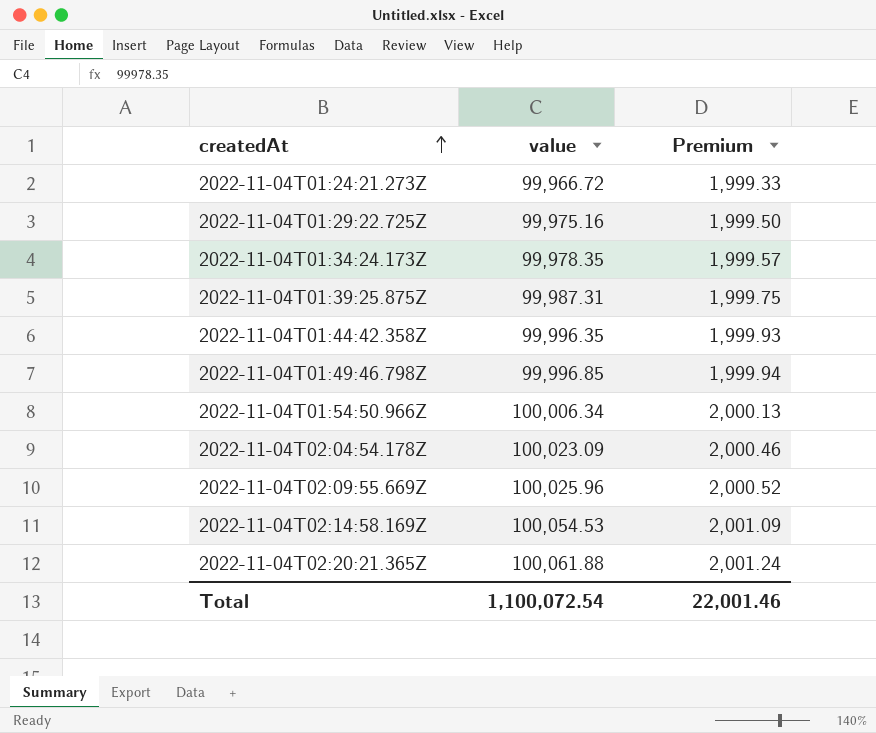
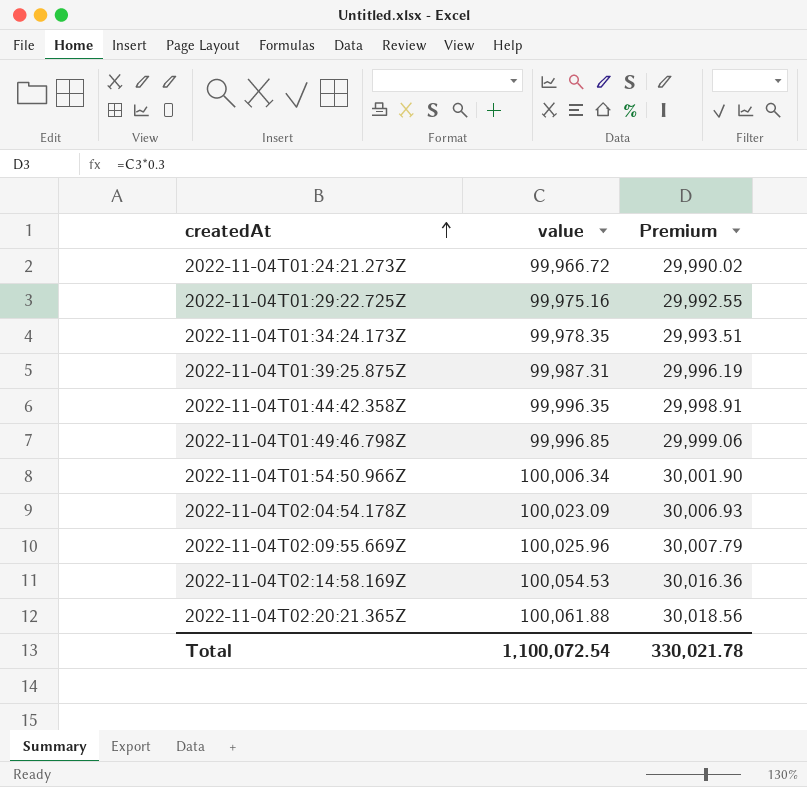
column Premium | formula: [value] * 0.02 -> [value] * 0.3
Total | Premium: 22,001.46 -> 330,021.78

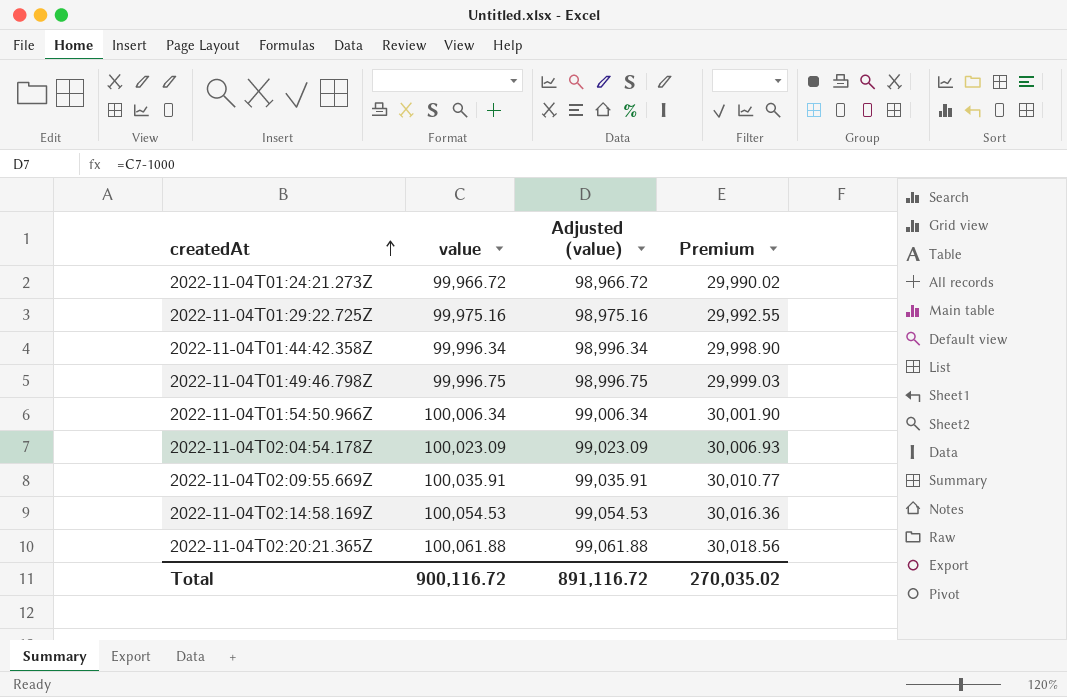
column Adjusted (value) | formula: none -> [value] - 1000
row 2022-11-04T01:34:24.173Z: 99,978.35 | 29,993.51 -> none
row 2022-11-04T01:39:25.875Z: 99,987.31 | 29,996.19 -> none
2022-11-04T01:44:42.358Z | value: 99,996.35 -> 99,996.34
2022-11-04T01:44:42.358Z | Premium: 29,998.91 -> 29,998.90
2022-11-04T01:49:46.798Z | value: 99,996.85 -> 99,996.75
2022-11-04T01:49:46.798Z | Premium: 29,999.06 -> 29,999.03
2022-11-04T02:09:55.669Z | value: 100,025.96 -> 100,035.91
2022-11-04T02:09:55.669Z | Premium: 30,007.79 -> 30,010.77
Total | value: 1,100,072.54 -> 900,116.72
Total | Premium: 330,021.78 -> 270,035.02

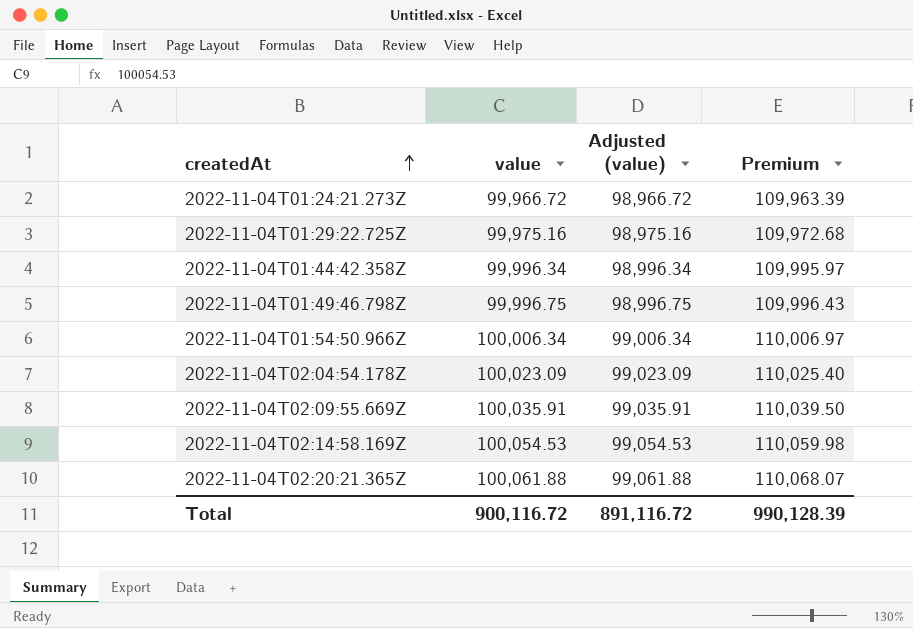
column Premium | formula: [value] * 0.3 -> [value] * 1.1
Total | Premium: 270,035.02 -> 990,128.39

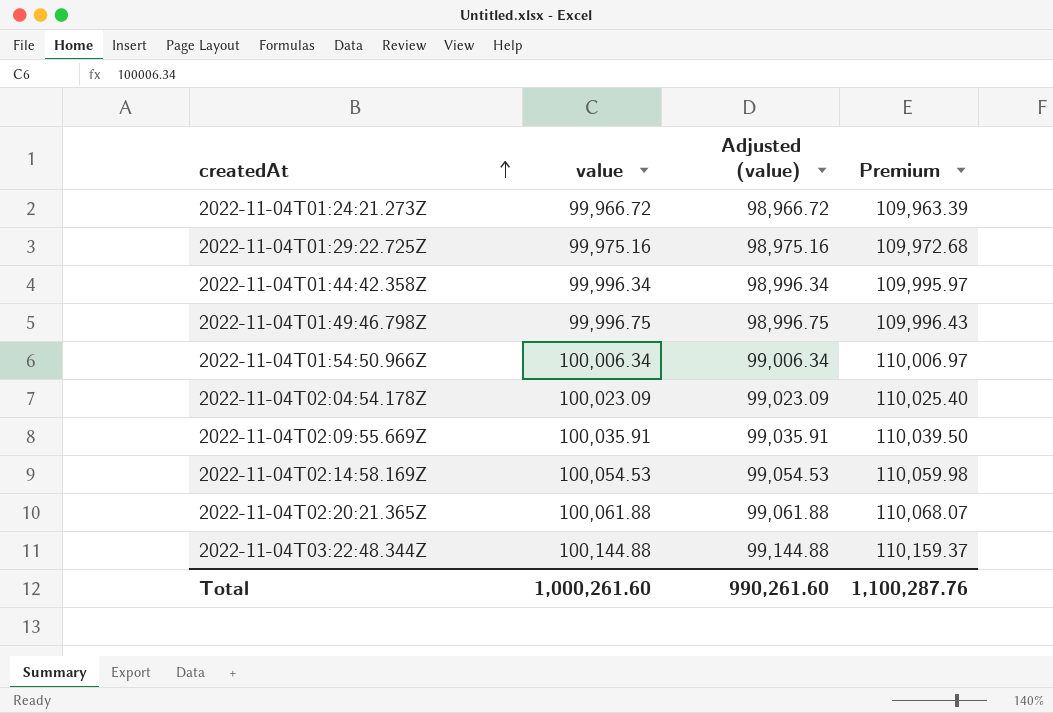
row 2022-11-04T03:22:48.344Z: none -> 100,144.88 | 99,144.88 | 110,159.37
Total | value: 900,116.72 -> 1,000,261.60
Total | Adjusted (value): 891,116.72 -> 990,261.60
Total | Premium: 990,128.39 -> 1,100,287.76

